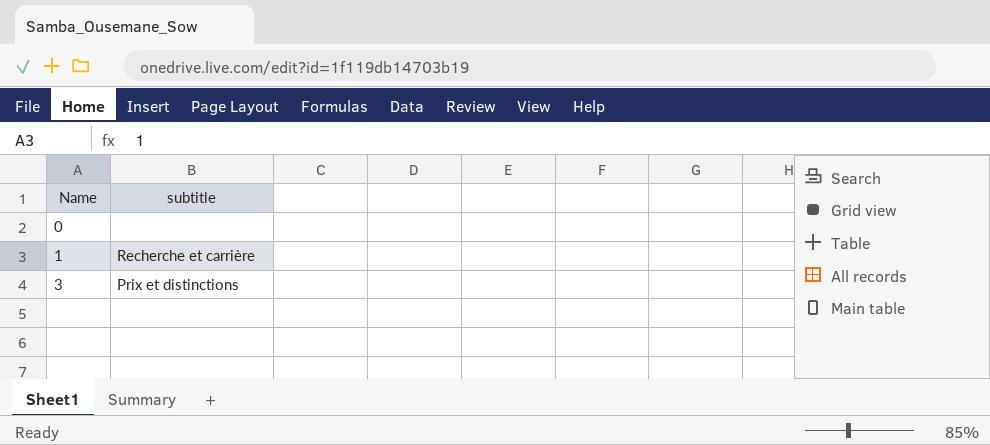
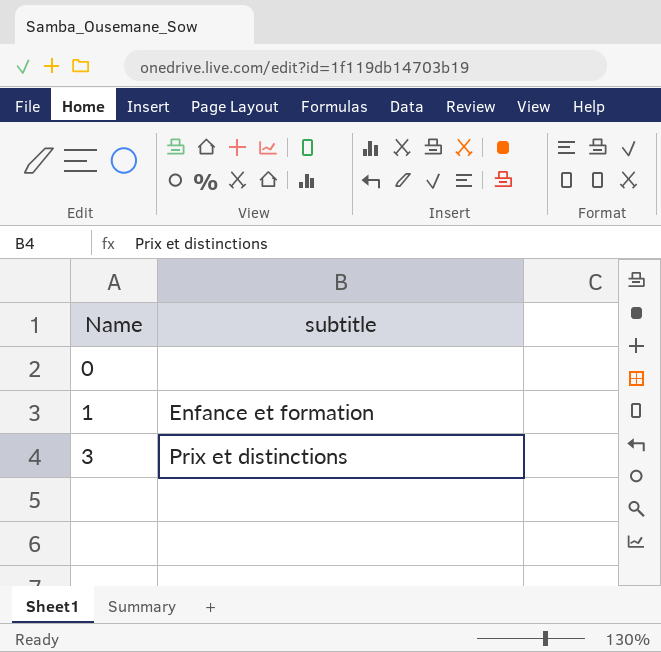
1 | subtitle: Recherche et carrière -> Enfance et formation

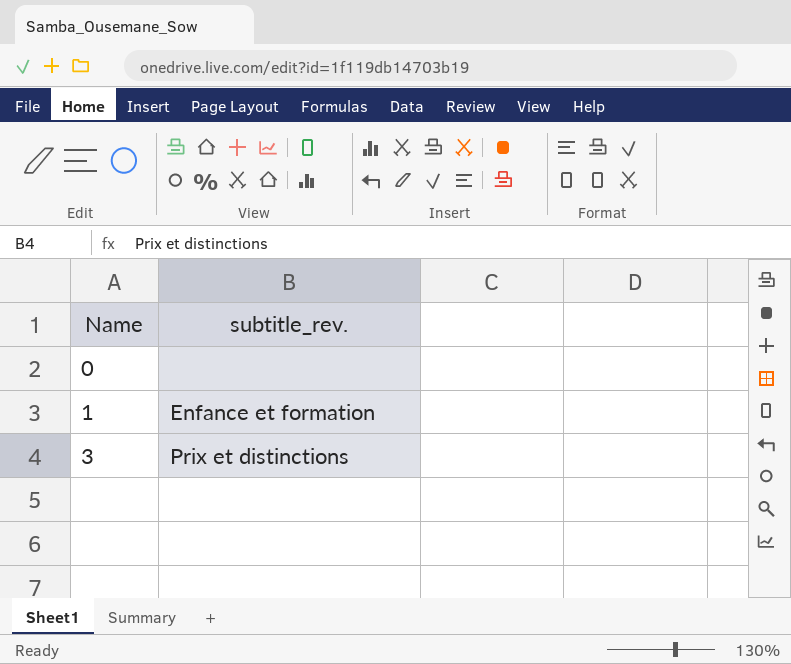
column name: subtitle -> subtitle_rev.

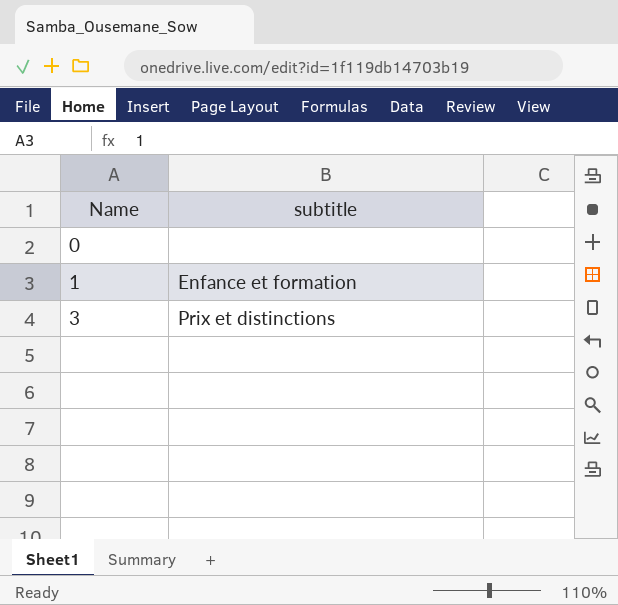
column name: subtitle_rev. -> subtitle

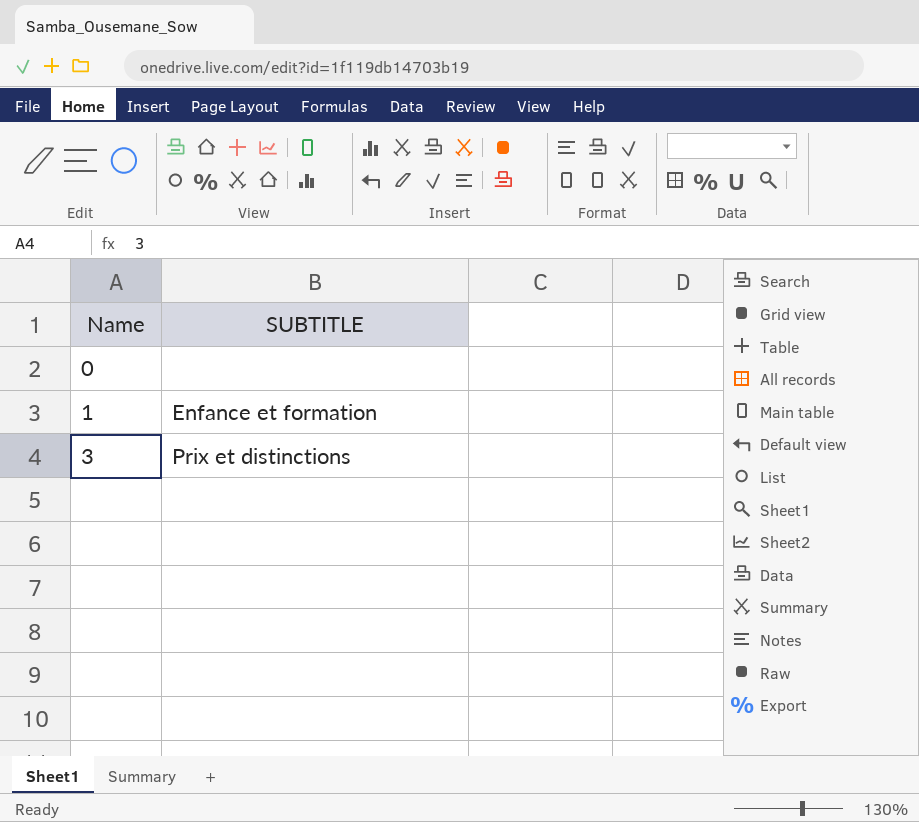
column name: subtitle -> SUBTITLE

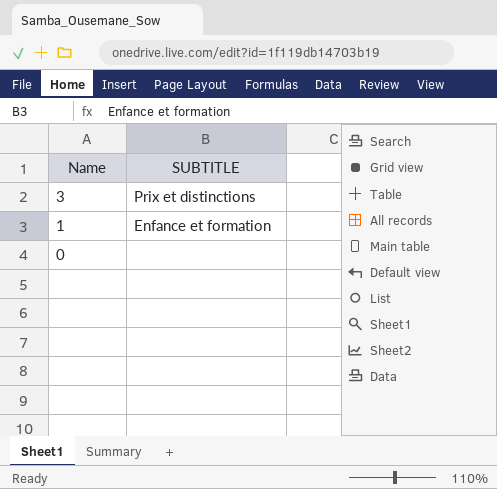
row order: Name ascending -> Name descending

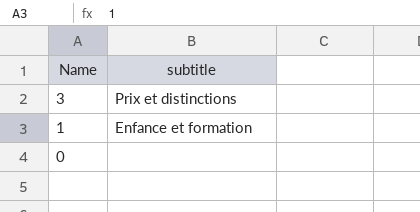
column name: SUBTITLE -> subtitle

